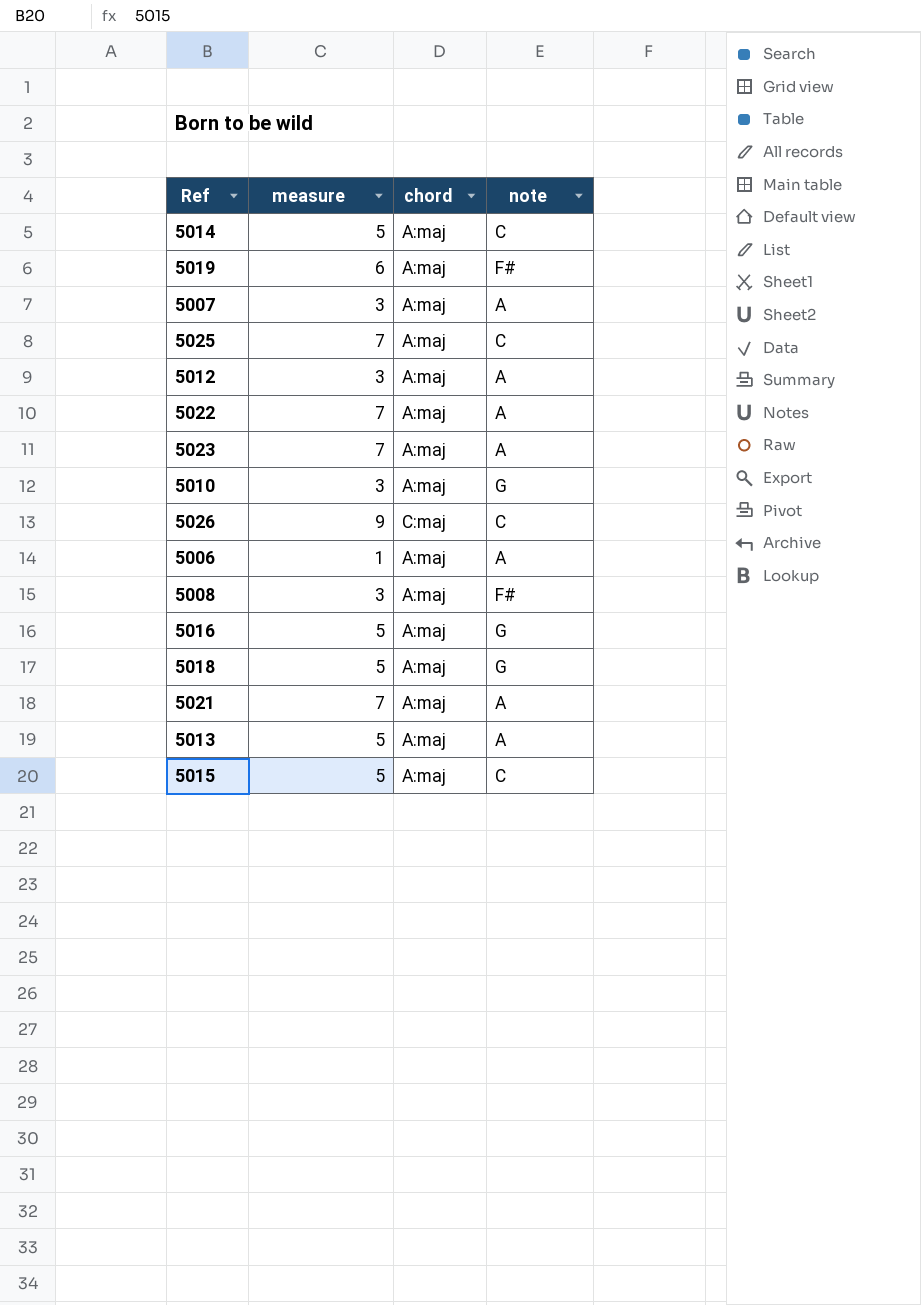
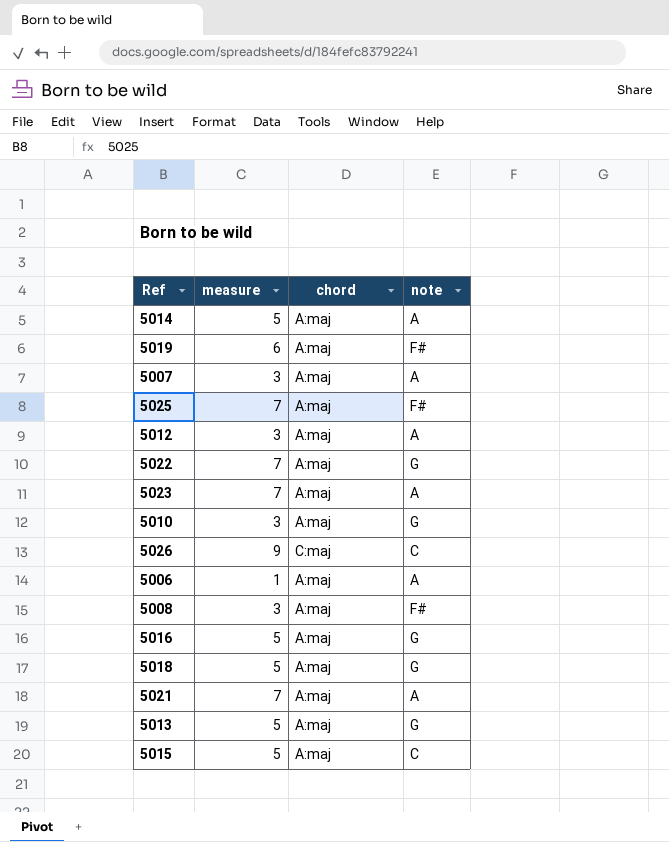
5014 | note: C -> A
5025 | note: C -> F#
5022 | note: A -> G
5013 | note: A -> G

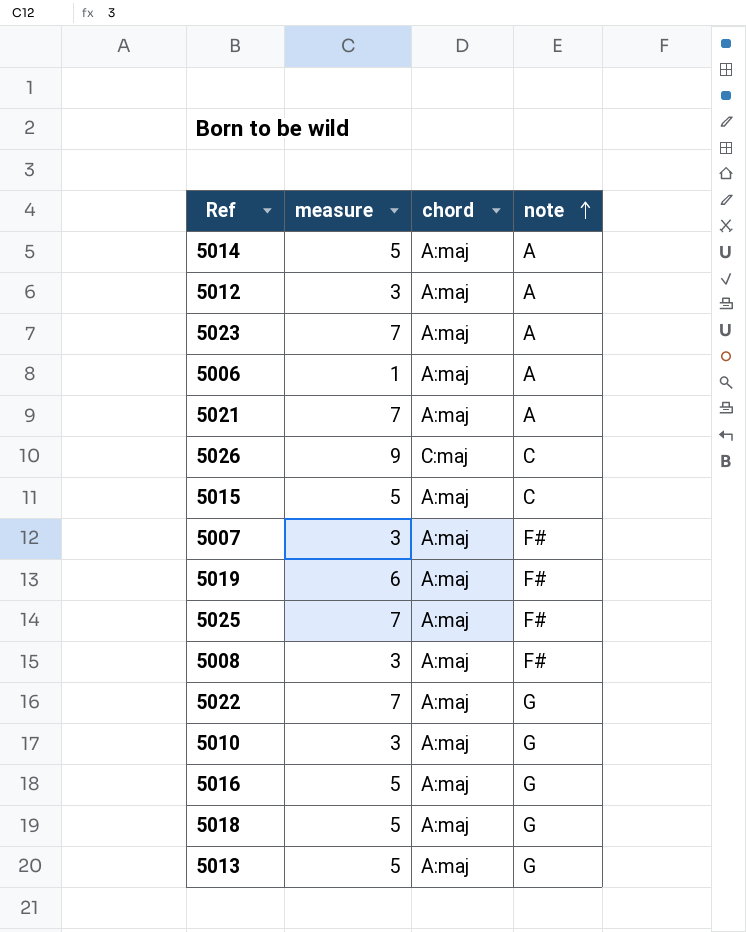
row order: none -> note ascending
5007 | note: A -> F#

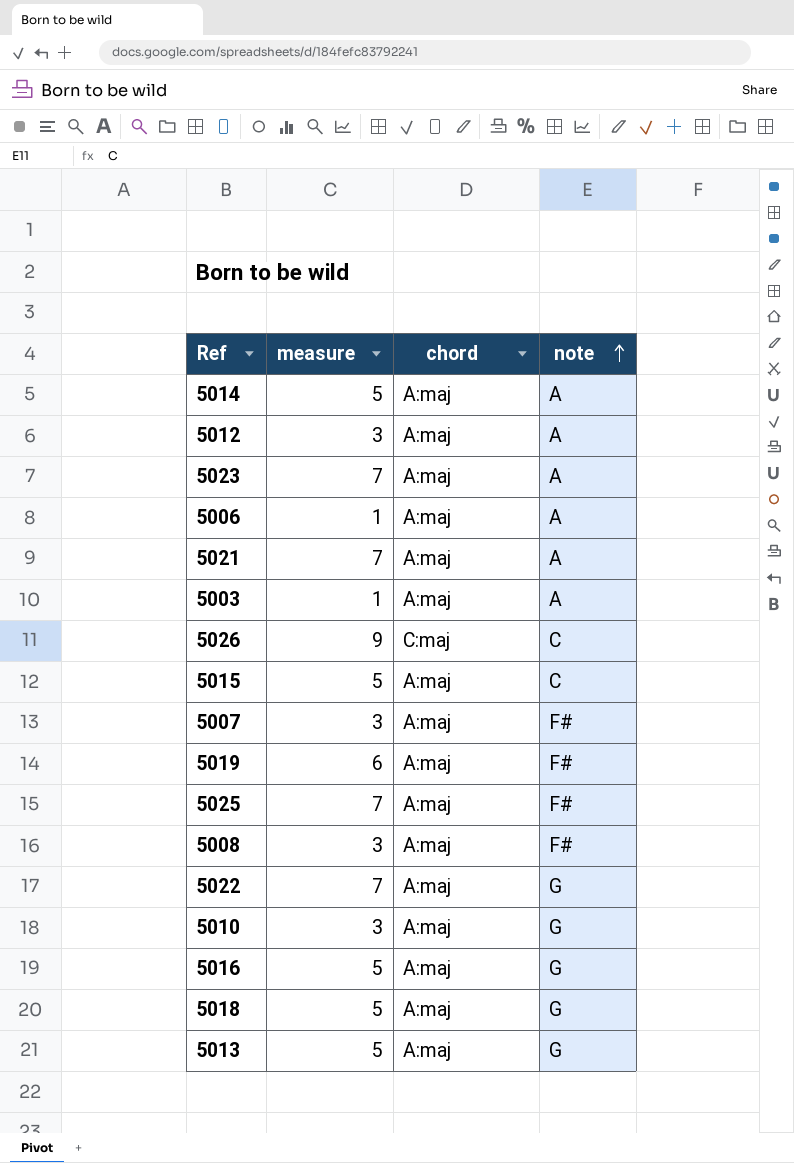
row 5003: none -> 1 | A:maj | A

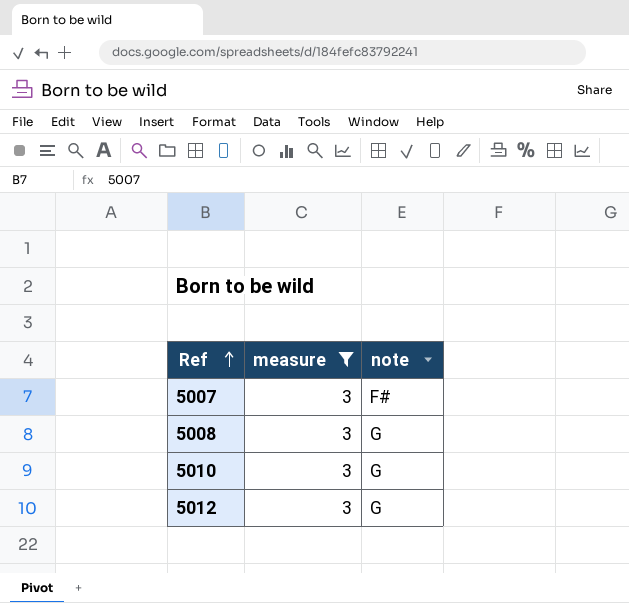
filter: none -> measure = 3
row order: note ascending -> Ref ascending
column chord | position: 3 -> none
5008 | note: F# -> G
5012 | note: A -> G

